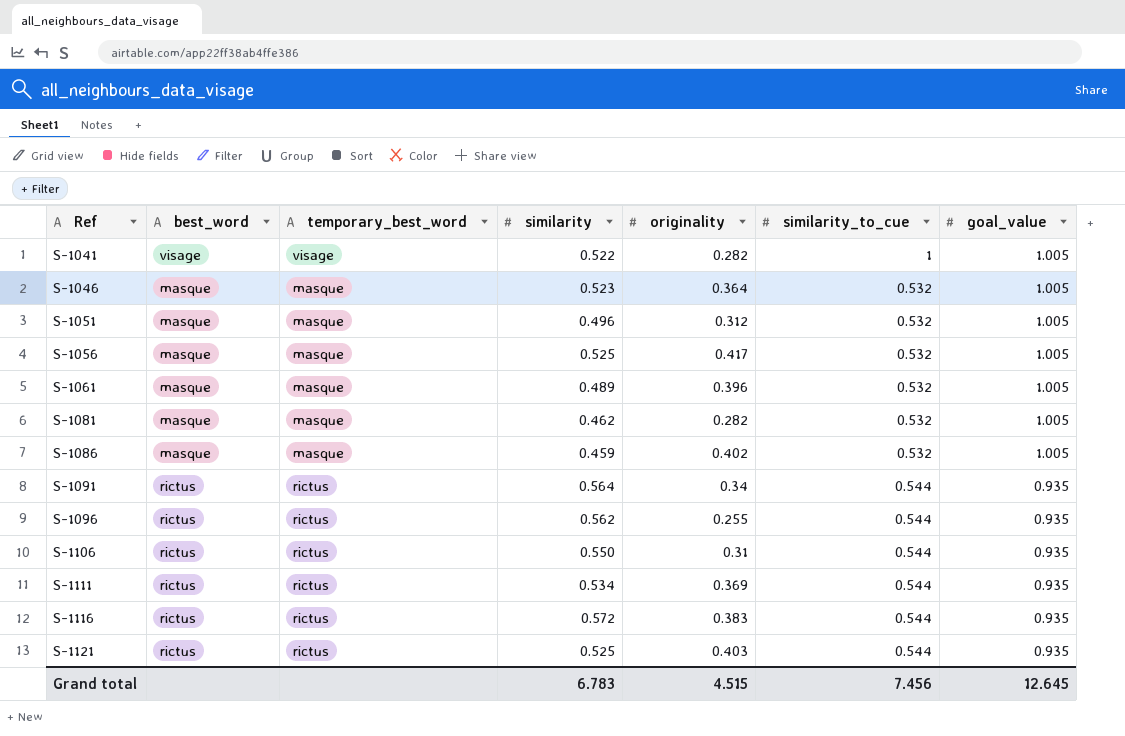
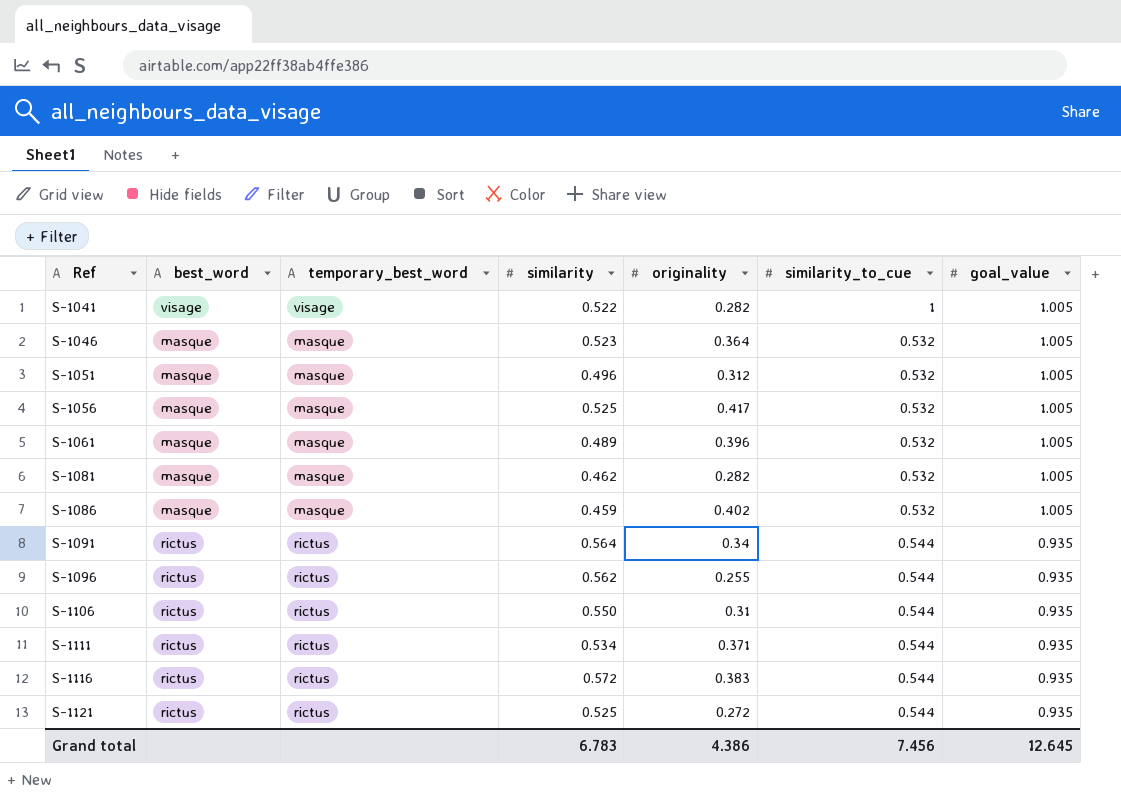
S-1111 | originality: 0.369 -> 0.371
S-1121 | originality: 0.403 -> 0.272
Grand total | originality: 4.515 -> 4.386

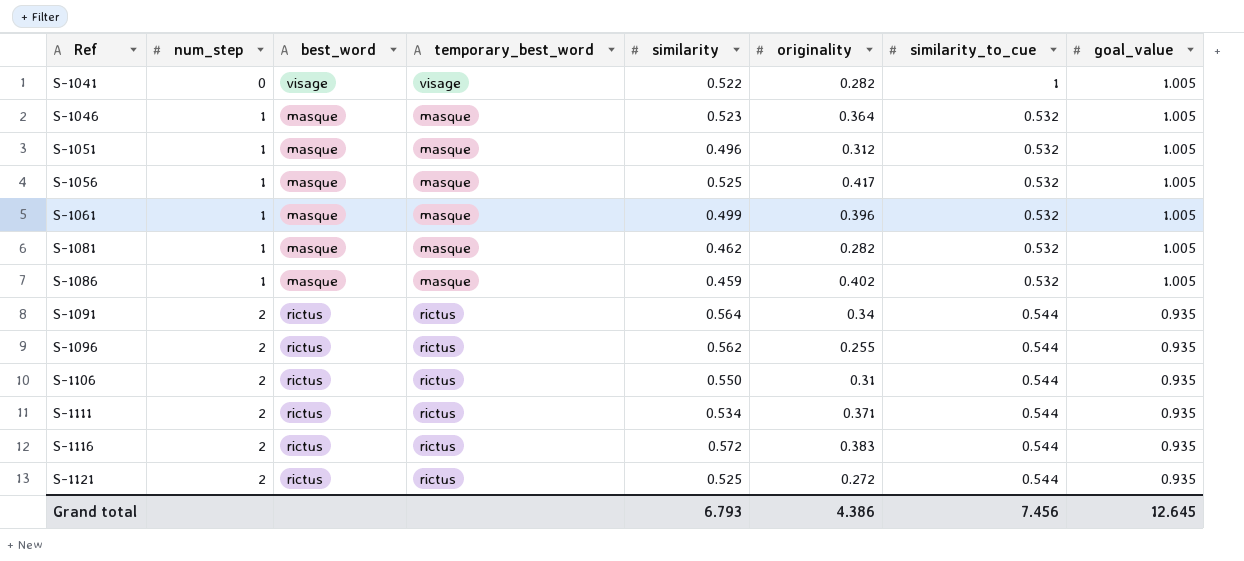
column num_step | position: none -> 2
S-1061 | similarity: 0.489 -> 0.499
Grand total | similarity: 6.783 -> 6.793

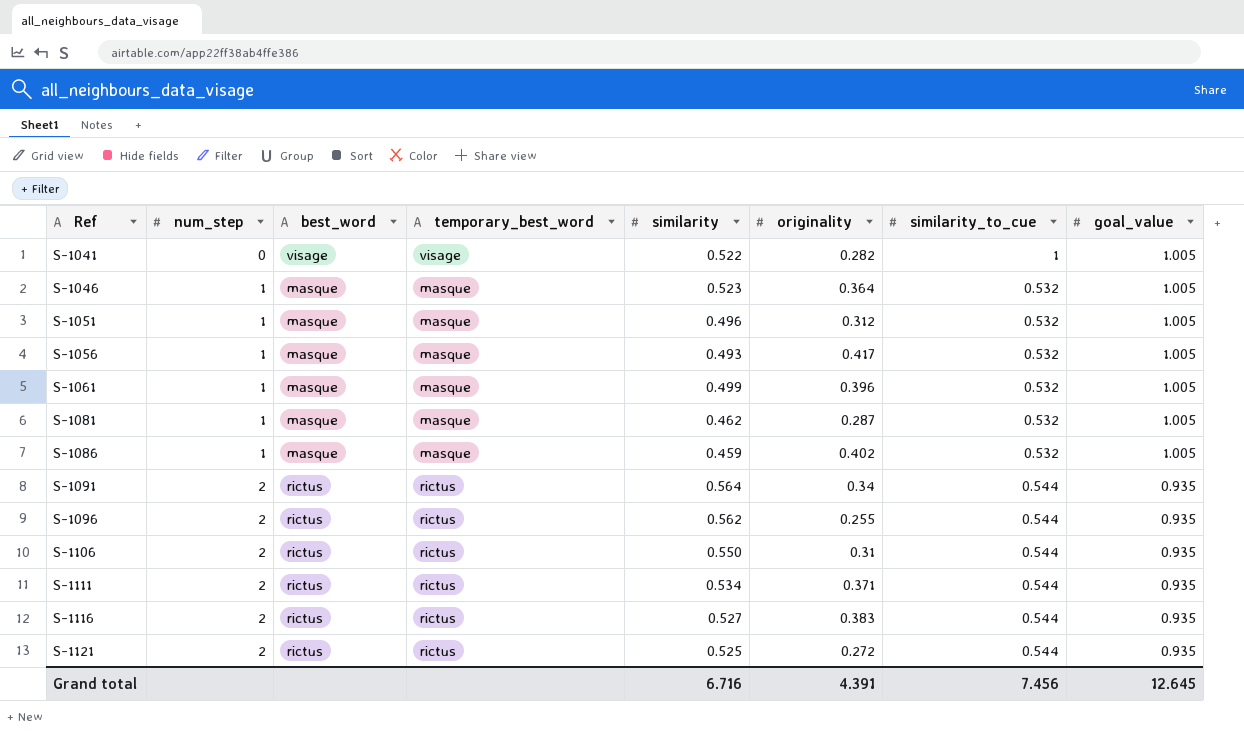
S-1056 | similarity: 0.525 -> 0.493
S-1081 | originality: 0.282 -> 0.287
S-1116 | similarity: 0.572 -> 0.527
Grand total | similarity: 6.793 -> 6.716
Grand total | originality: 4.386 -> 4.391

